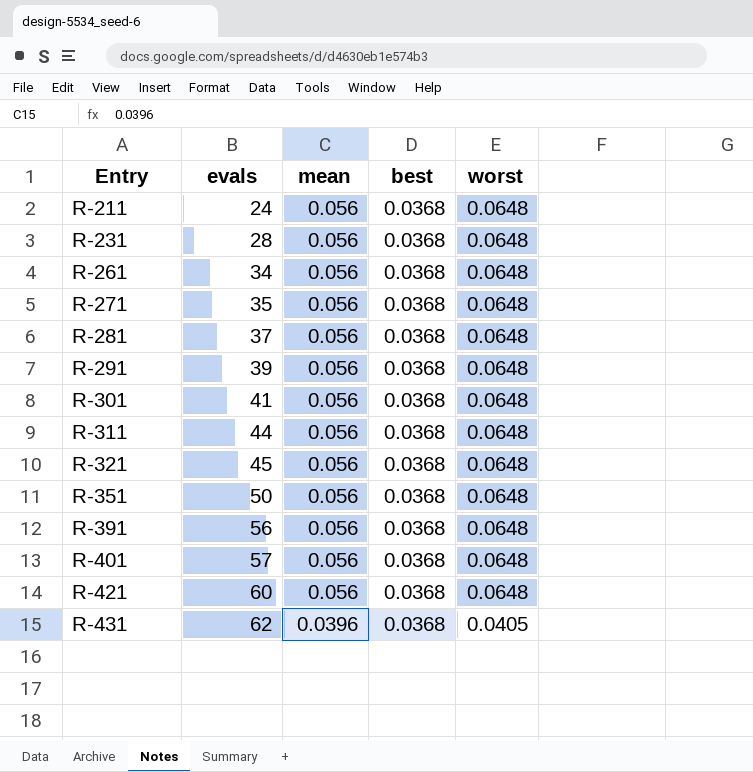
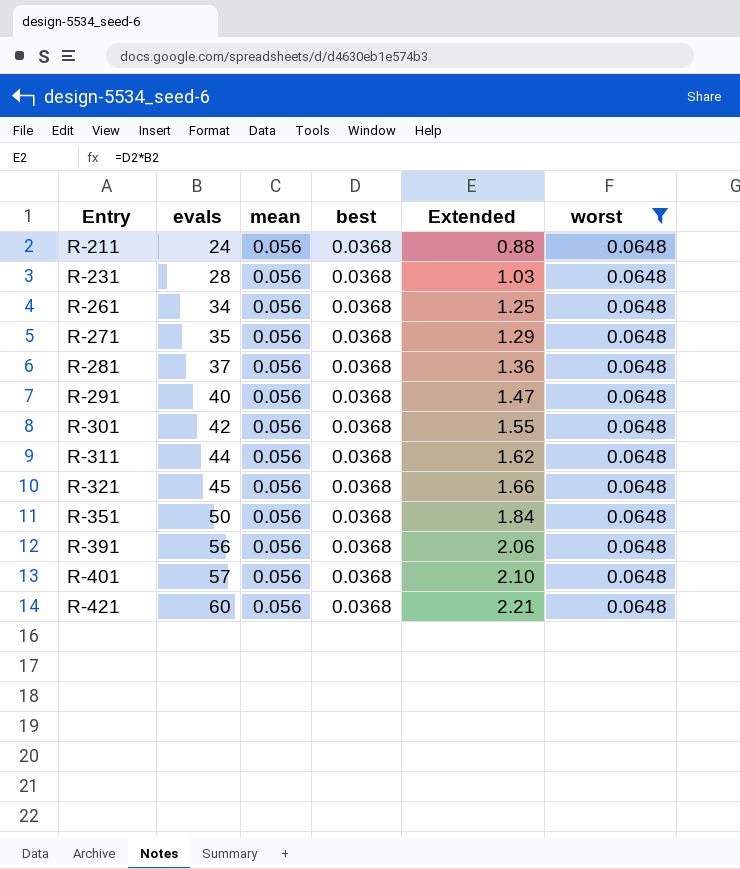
filter: none -> worst = 0.0648
column Extended | formula: none -> [evals] * [best]
R-291 | evals: 39 -> 40
R-301 | evals: 41 -> 42

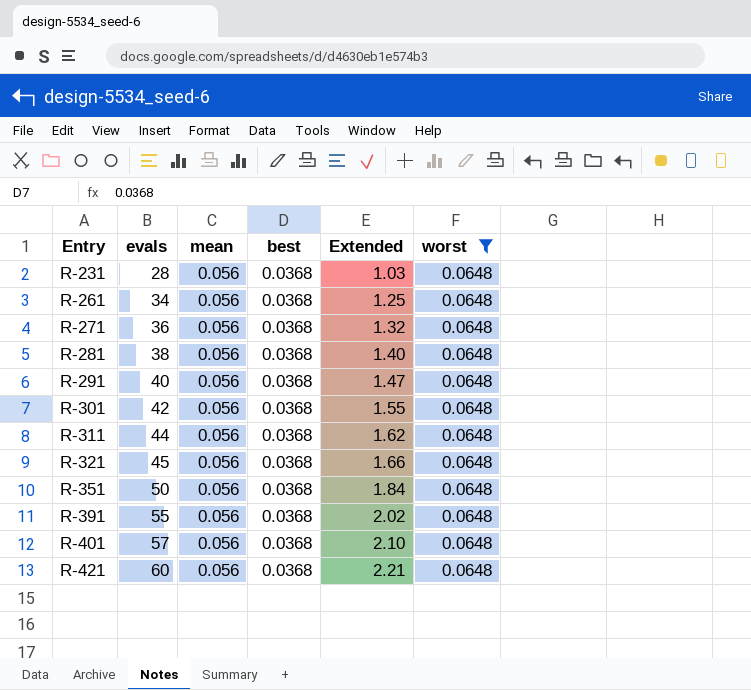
row R-211: 24 | 0.056 | 0.0368 | 0.88 | 0.0648 -> none
R-271 | evals: 35 -> 36
R-271 | Extended: 1.29 -> 1.32
R-281 | evals: 37 -> 38
R-281 | Extended: 1.36 -> 1.40
R-391 | evals: 56 -> 55
R-391 | Extended: 2.06 -> 2.02

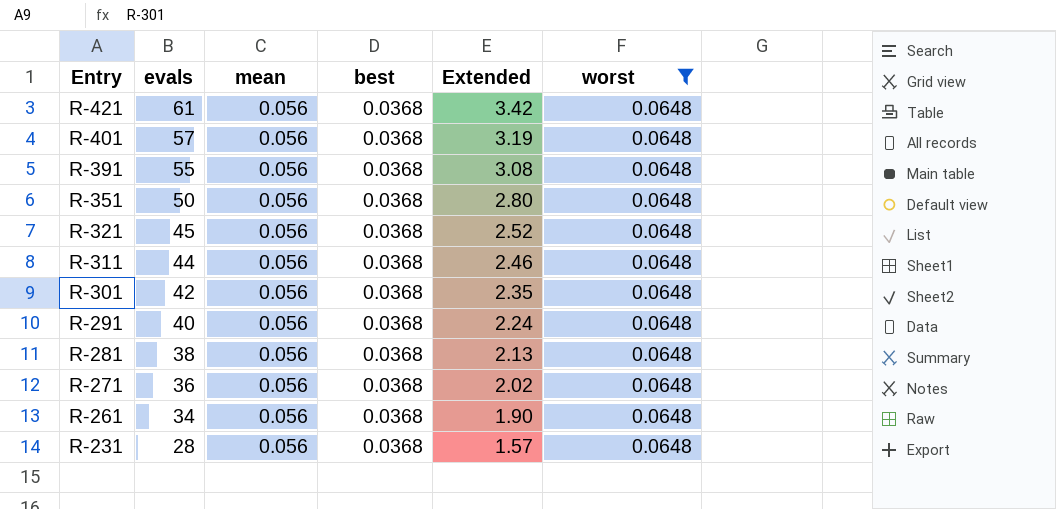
row order: Entry ascending -> Entry descending
column Extended | formula: [evals] * [best] -> [evals] * [mean]
R-421 | evals: 60 -> 61

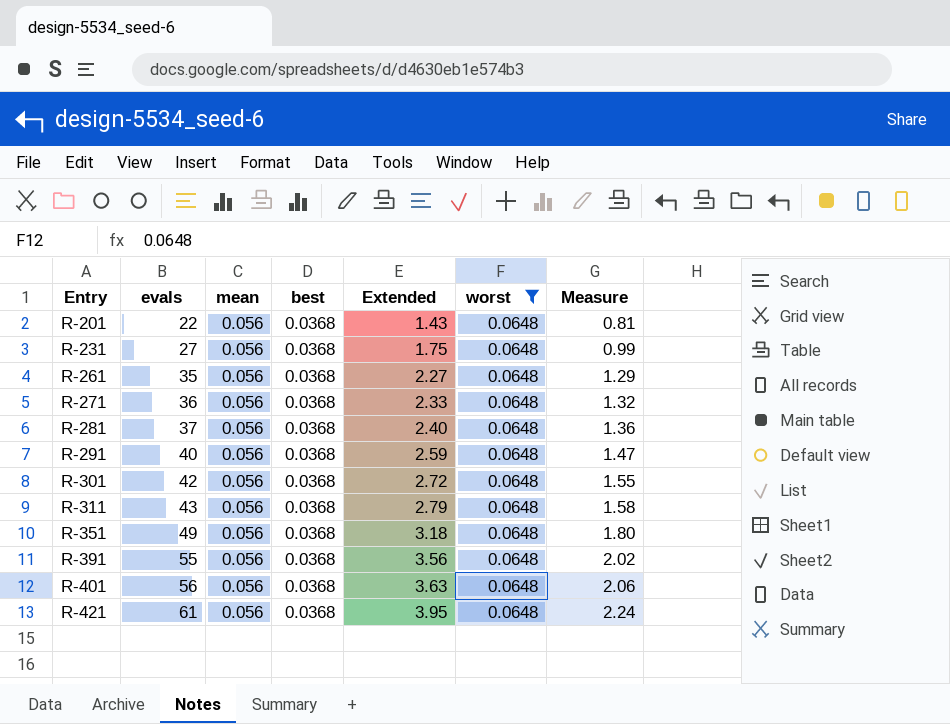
row order: Entry descending -> Entry ascending
column Extended | formula: [evals] * [mean] -> [evals] * [worst]
column Measure | formula: none -> [evals] * [best]
row R-321: 45 | 0.056 | 0.0368 | 2.52 | 0.0648 -> none
row R-201: none -> 22 | 0.056 | 0.0368 | 1.43 | 0.0648 | 0.81
R-231 | evals: 28 -> 27
R-261 | evals: 34 -> 35
R-281 | evals: 38 -> 37
R-311 | evals: 44 -> 43
R-351 | evals: 50 -> 49
R-401 | evals: 57 -> 56

